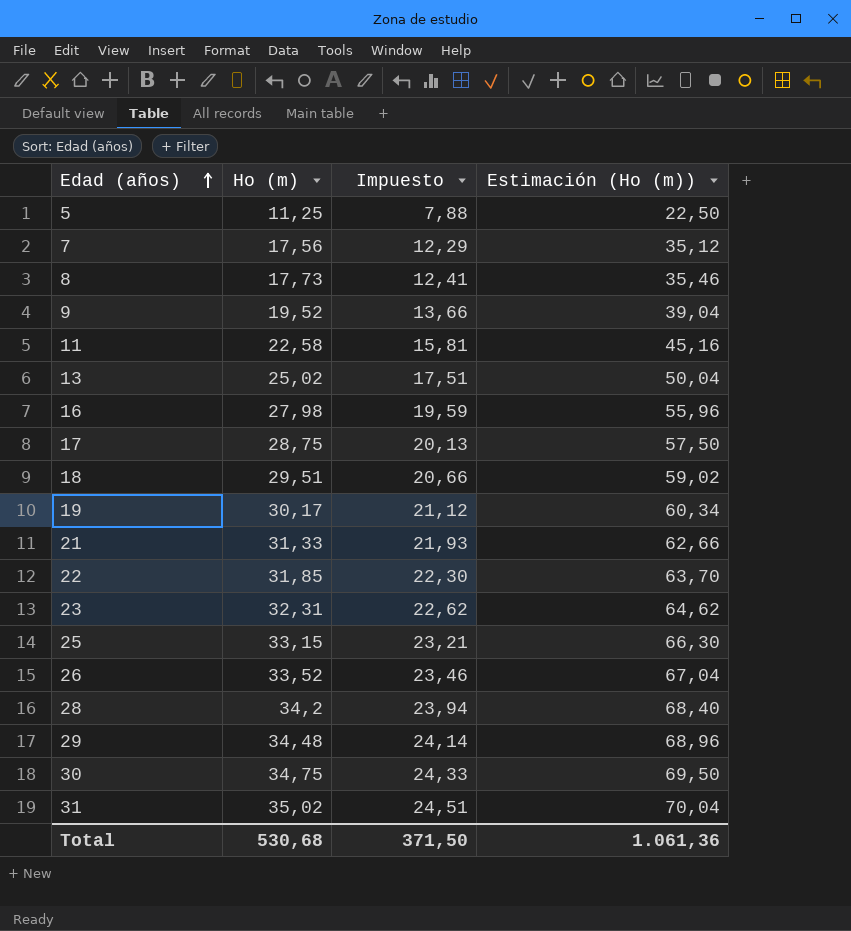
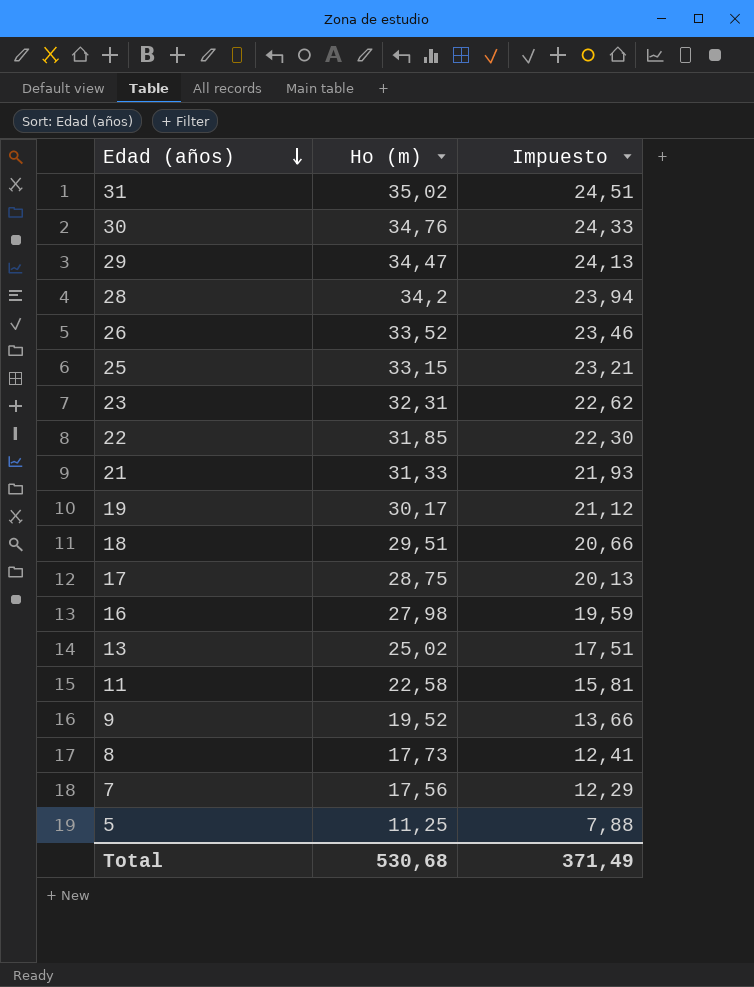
row order: Edad (años) ascending -> Edad (años) descending
column Estimación (Ho (m)) | formula: [Ho (m)] * 2 -> none
30 | Ho (m): 34,75 -> 34,76
29 | Ho (m): 34,48 -> 34,47
29 | Impuesto: 24,14 -> 24,13
Total | Impuesto: 371,50 -> 371,49

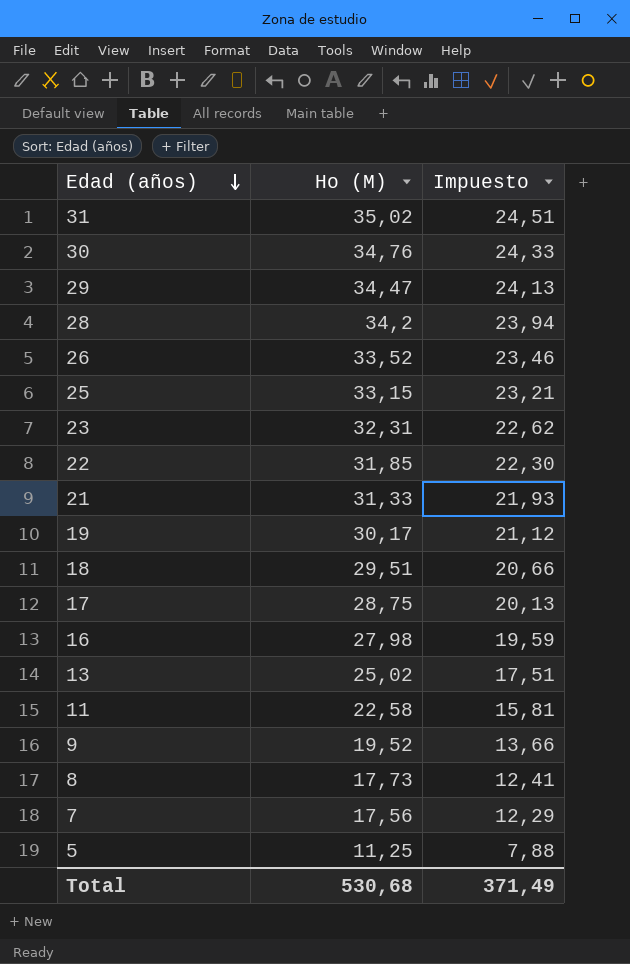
column name: Ho (m) -> Ho (M)

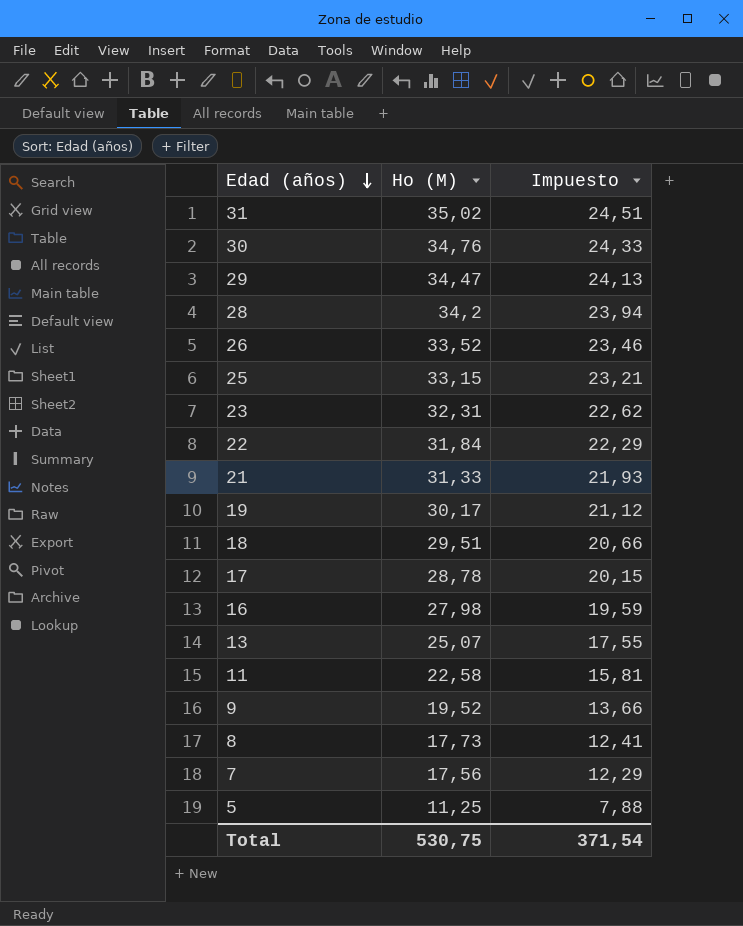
22 | Ho (M): 31,85 -> 31,84
22 | Impuesto: 22,30 -> 22,29
17 | Ho (M): 28,75 -> 28,78
17 | Impuesto: 20,13 -> 20,15
13 | Ho (M): 25,02 -> 25,07
13 | Impuesto: 17,51 -> 17,55
Total | Ho (M): 530,68 -> 530,75
Total | Impuesto: 371,49 -> 371,54

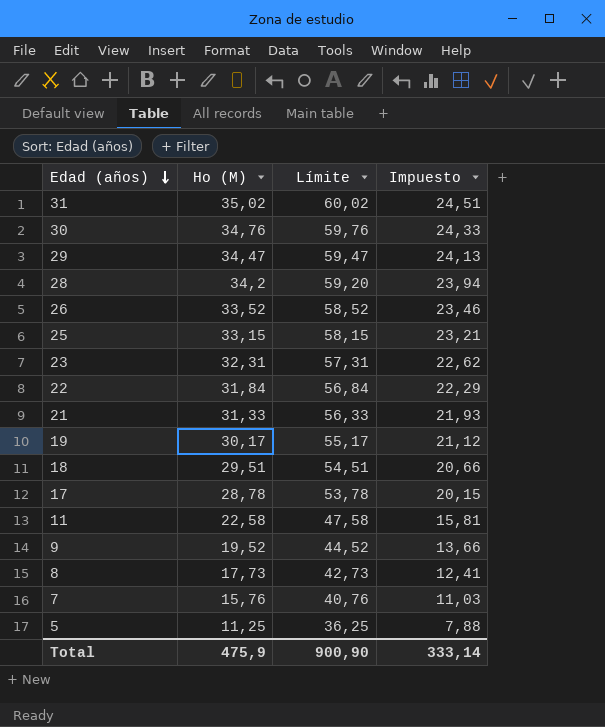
column Límite | formula: none -> [Ho (M)] + 25
row 16: 27,98 | 19,59 -> none
row 13: 25,07 | 17,55 -> none
7 | Ho (M): 17,56 -> 15,76
7 | Impuesto: 12,29 -> 11,03
Total | Ho (M): 530,75 -> 475,9
Total | Impuesto: 371,54 -> 333,14

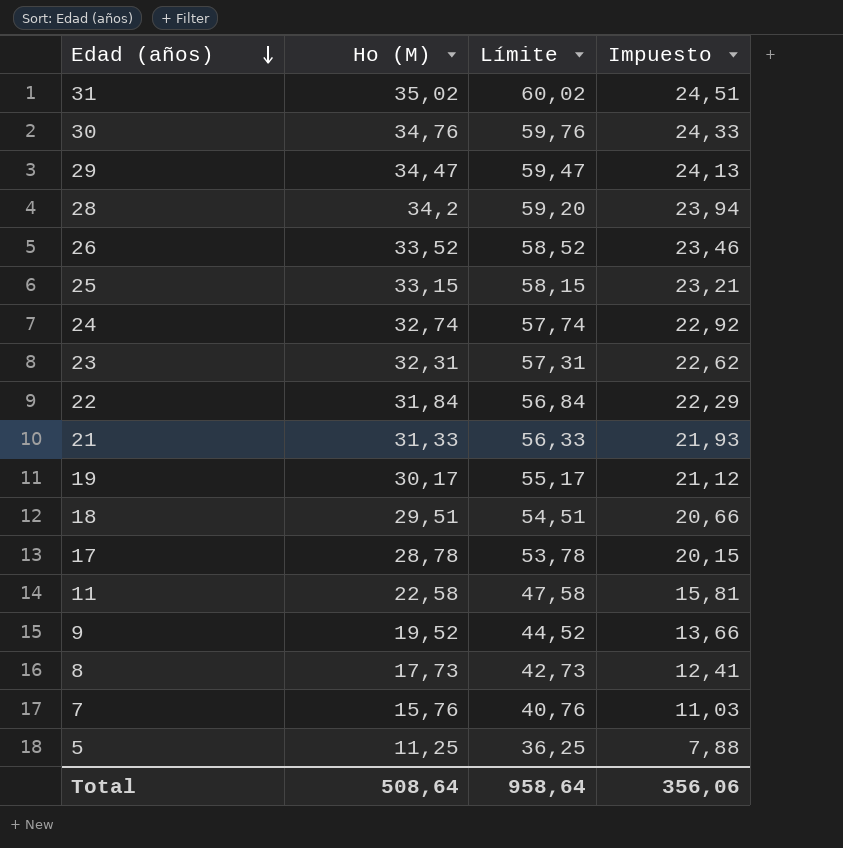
row 24: none -> 32,74 | 57,74 | 22,92
Total | Ho (M): 475,9 -> 508,64
Total | Límite: 900,90 -> 958,64
Total | Impuesto: 333,14 -> 356,06

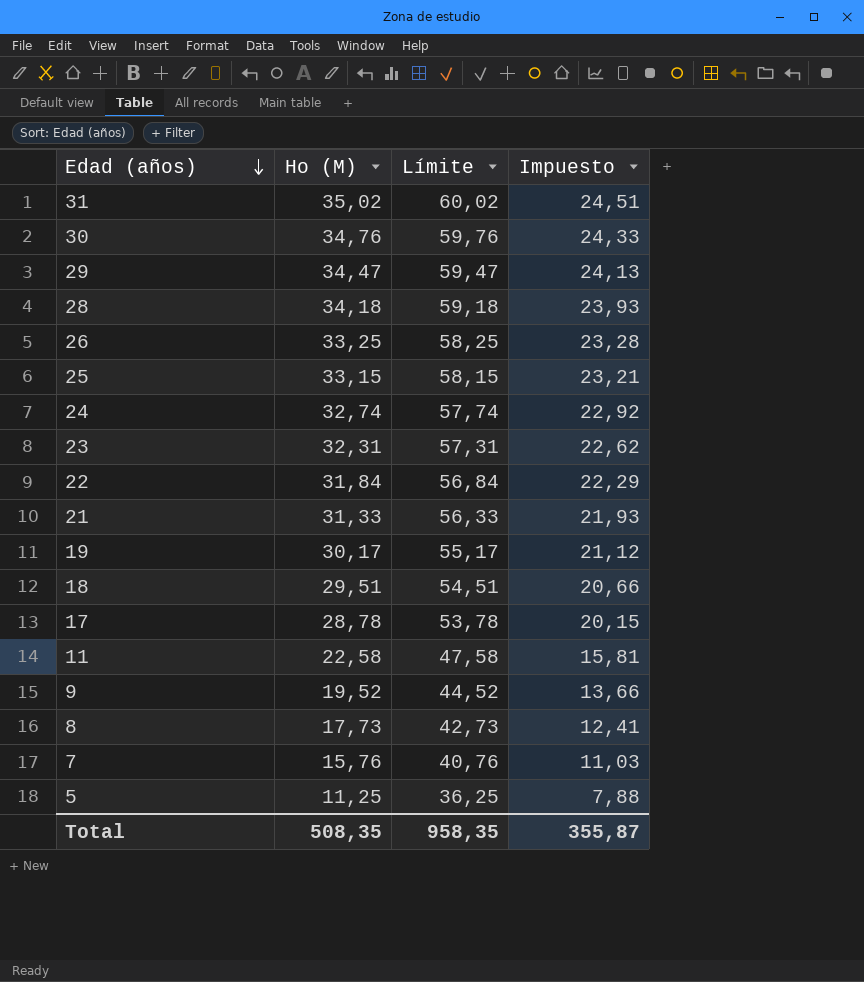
28 | Ho (M): 34,2 -> 34,18
28 | Límite: 59,20 -> 59,18
28 | Impuesto: 23,94 -> 23,93
26 | Ho (M): 33,52 -> 33,25
26 | Límite: 58,52 -> 58,25
26 | Impuesto: 23,46 -> 23,28
Total | Ho (M): 508,64 -> 508,35
Total | Límite: 958,64 -> 958,35
Total | Impuesto: 356,06 -> 355,87

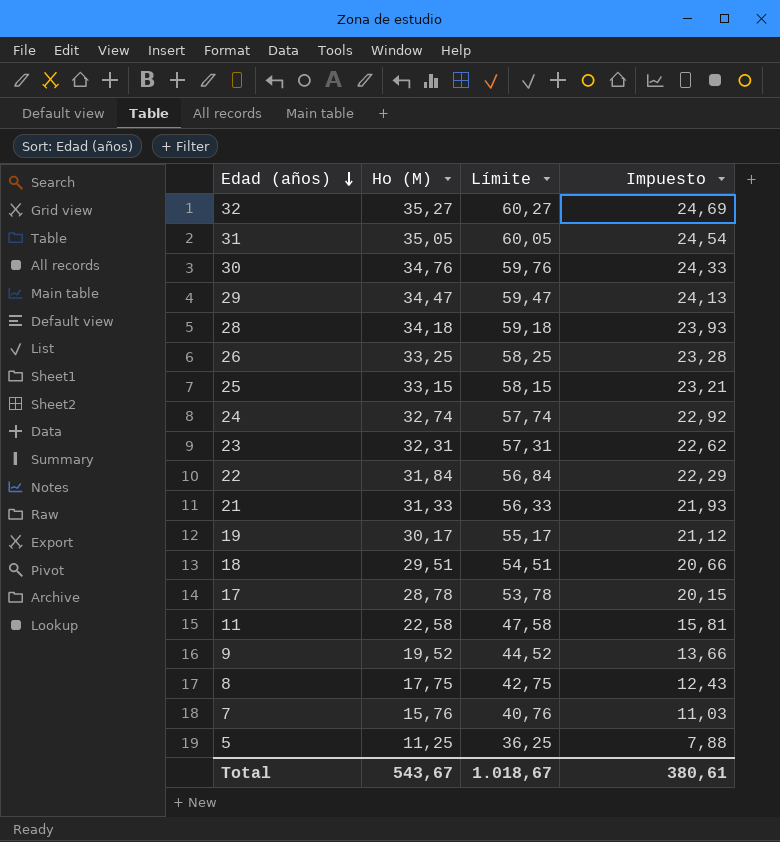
row 32: none -> 35,27 | 60,27 | 24,69
31 | Ho (M): 35,02 -> 35,05
31 | Límite: 60,02 -> 60,05
31 | Impuesto: 24,51 -> 24,54
8 | Ho (M): 17,73 -> 17,75
8 | Límite: 42,73 -> 42,75
8 | Impuesto: 12,41 -> 12,43
Total | Ho (M): 508,35 -> 543,67
Total | Límite: 958,35 -> 1.018,67
Total | Impuesto: 355,87 -> 380,61

